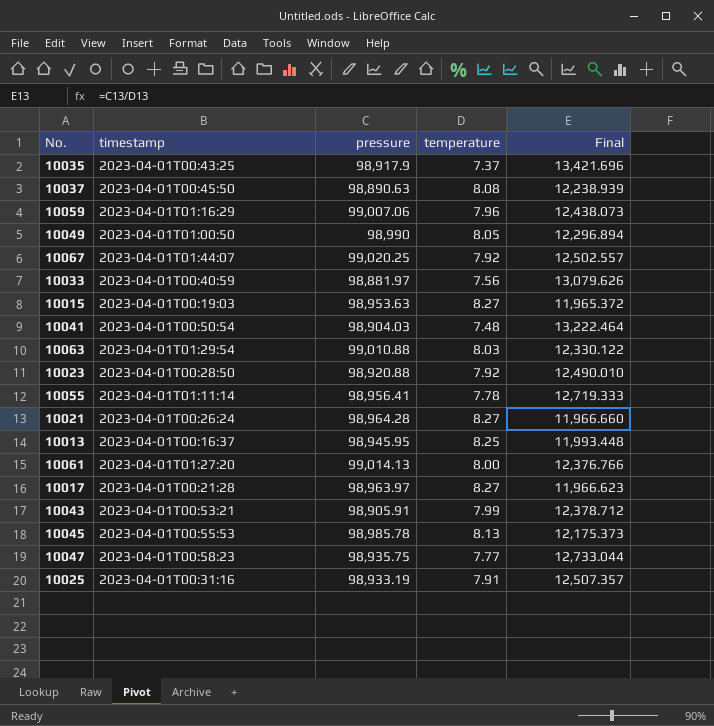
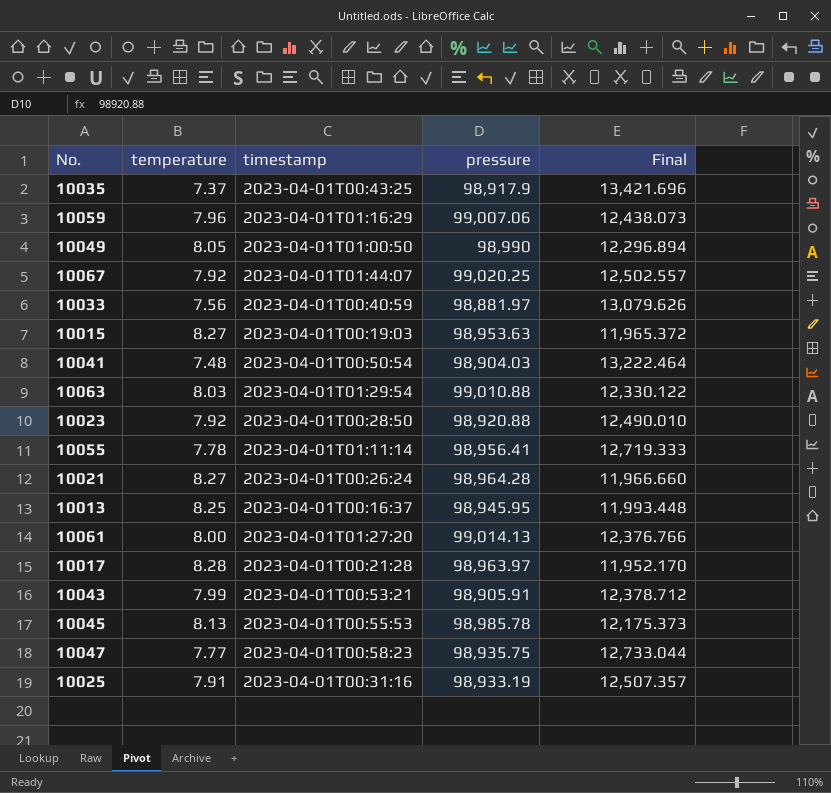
column temperature | position: 4 -> 2
row 10037: 2023-04-01T00:45:50 | 98,890.63 | 8.08 | 12,238.939 -> none
10017 | temperature: 8.27 -> 8.28
10017 | Final: 11,966.623 -> 11,952.170

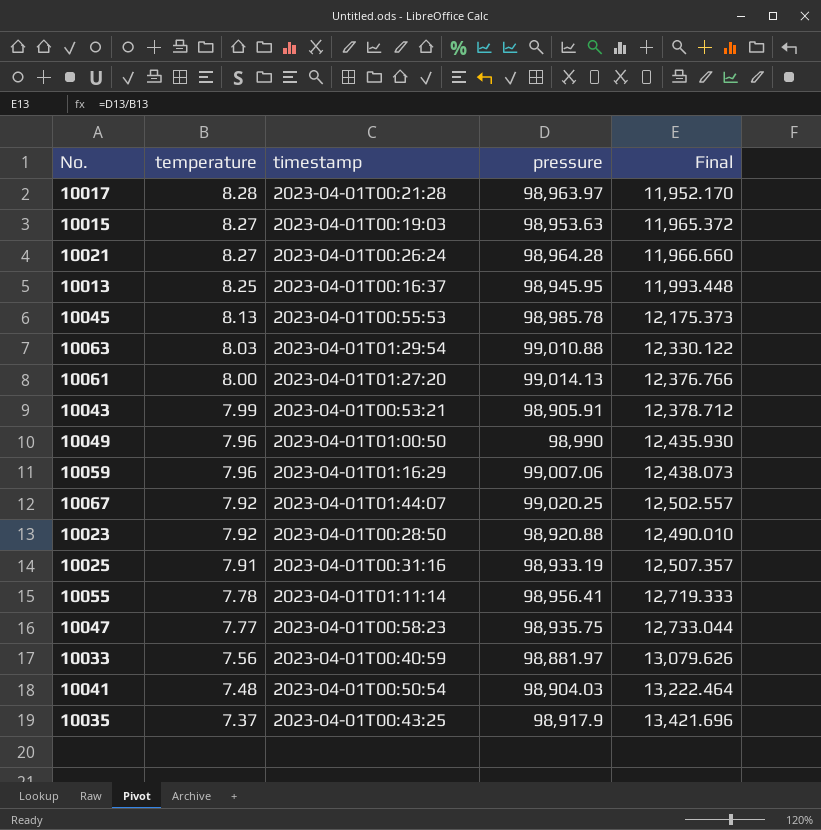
row order: none -> temperature descending
10049 | temperature: 8.05 -> 7.96
10049 | Final: 12,296.894 -> 12,435.930

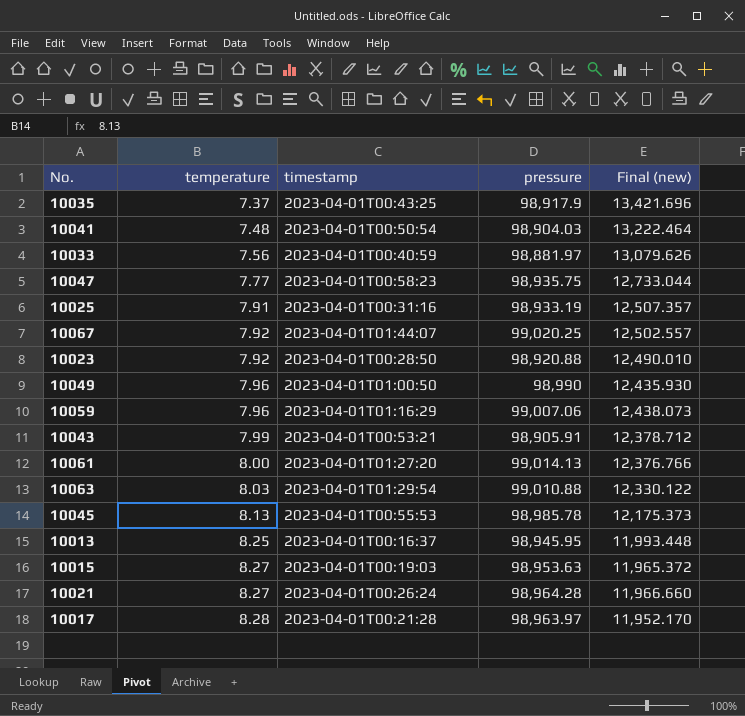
row order: temperature descending -> temperature ascending
column name: Final -> Final (new)
row 10055: 7.78 | 2023-04-01T01:11:14 | 98,956.41 | 12,719.333 -> none

